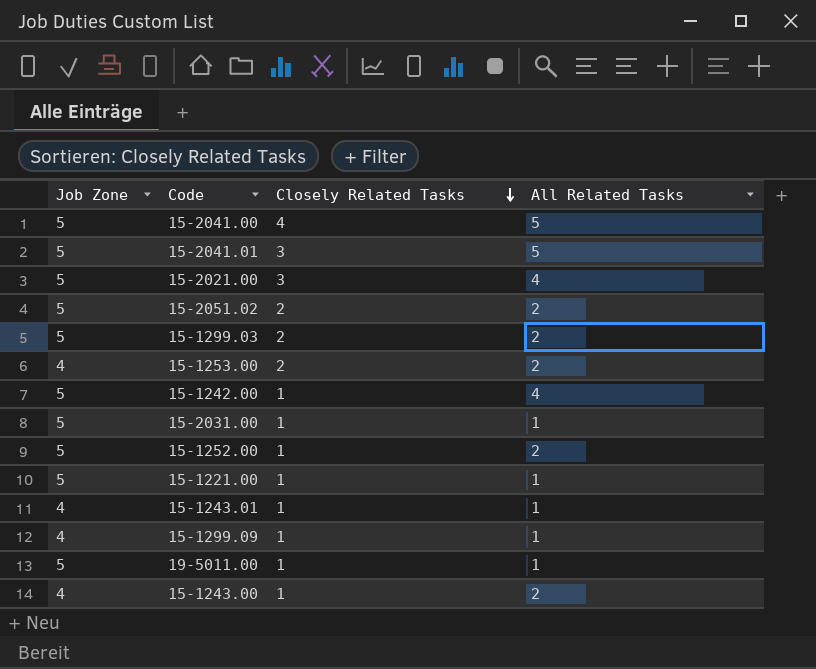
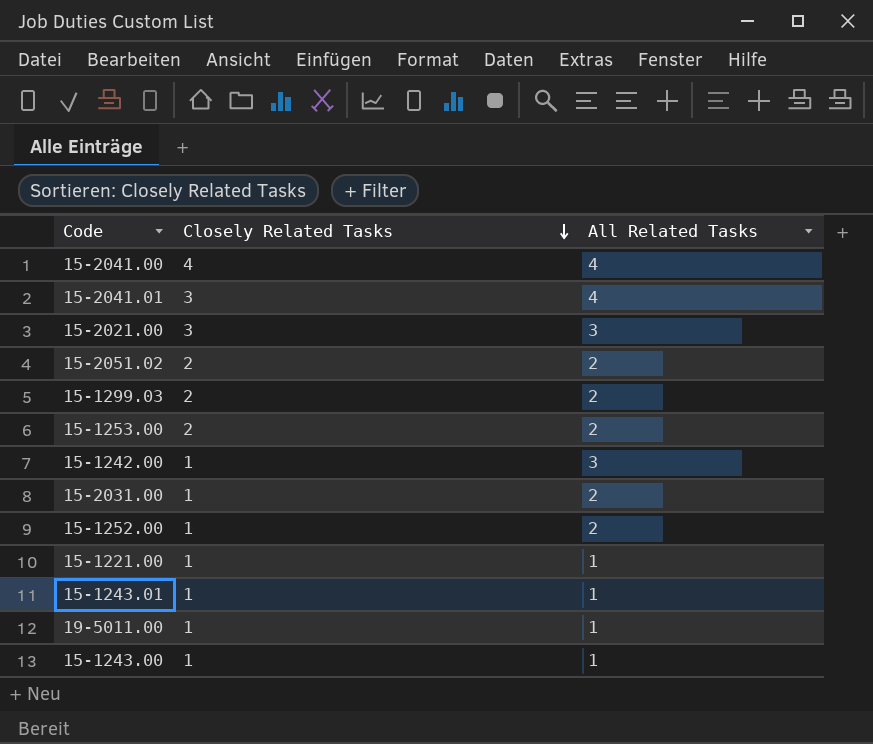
column Job Zone | position: 1 -> none
row 15-1299.09: 4 | 1 | 1 -> none
15-2041.00 | All Related Tasks: 5 -> 4
15-2041.01 | All Related Tasks: 5 -> 4
15-2021.00 | All Related Tasks: 4 -> 3
15-1242.00 | All Related Tasks: 4 -> 3
15-2031.00 | All Related Tasks: 1 -> 2
15-1243.00 | All Related Tasks: 2 -> 1

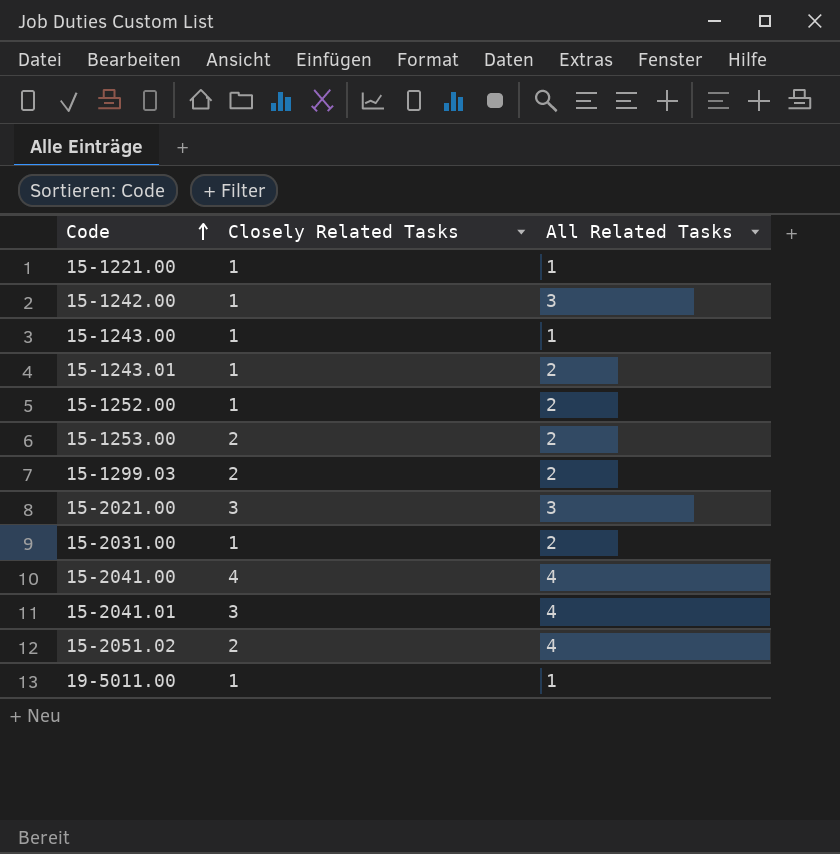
row order: Closely Related Tasks descending -> Code ascending
15-1243.01 | All Related Tasks: 1 -> 2
15-2051.02 | All Related Tasks: 2 -> 4

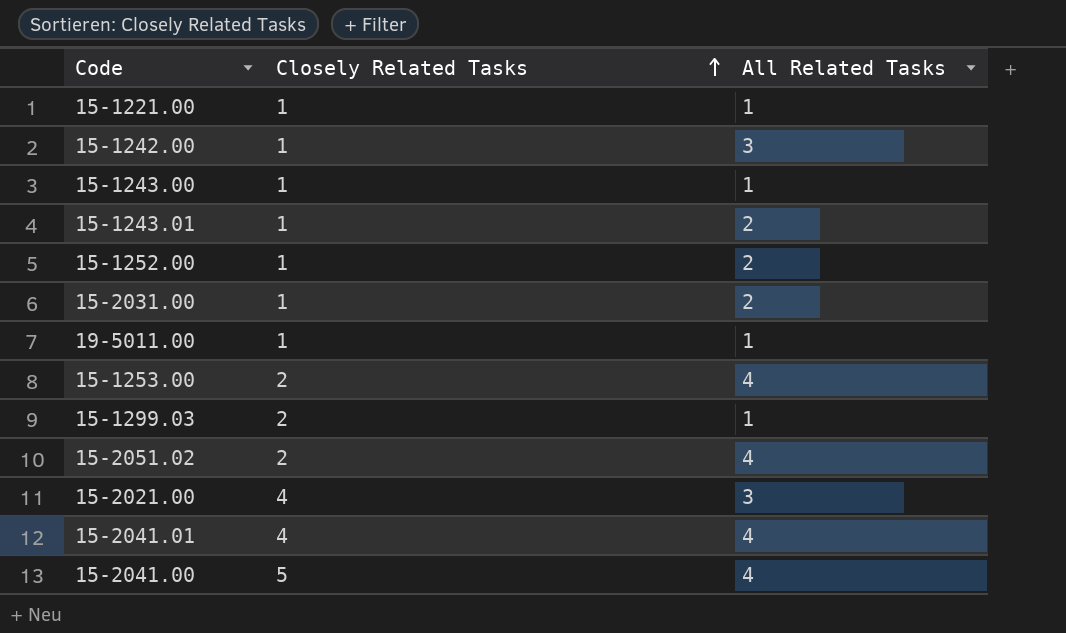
row order: Code ascending -> Closely Related Tasks ascending
15-1253.00 | All Related Tasks: 2 -> 4
15-1299.03 | All Related Tasks: 2 -> 1
15-2021.00 | Closely Related Tasks: 3 -> 4
15-2041.01 | Closely Related Tasks: 3 -> 4
15-2041.00 | Closely Related Tasks: 4 -> 5

